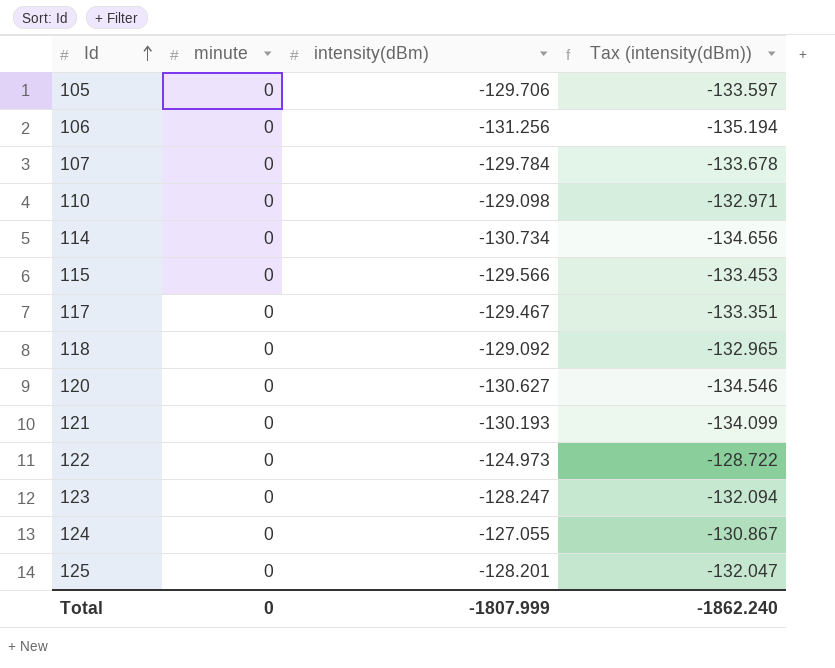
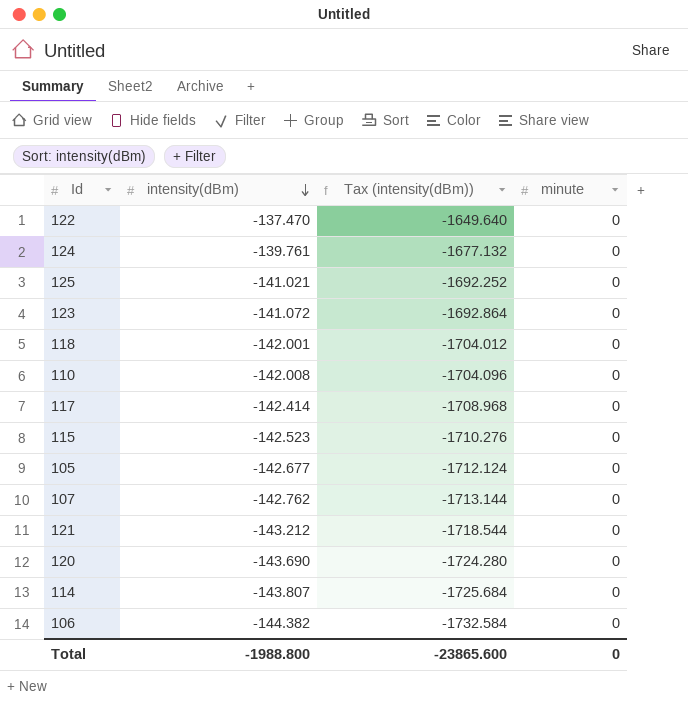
row order: Id ascending -> intensity(dBm) descending
column Tax (intensity(dBm)) | formula: [intensity(dBm)] * 1.03 -> [intensity(dBm)] * 12
column minute | position: 2 -> 4
122 | intensity(dBm): -124.973 -> -137.470
124 | intensity(dBm): -127.055 -> -139.761
125 | intensity(dBm): -128.201 -> -141.021
123 | intensity(dBm): -128.247 -> -141.072
118 | intensity(dBm): -129.092 -> -142.001
110 | intensity(dBm): -129.098 -> -142.008
117 | intensity(dBm): -129.467 -> -142.414
115 | intensity(dBm): -129.566 -> -142.523
105 | intensity(dBm): -129.706 -> -142.677
107 | intensity(dBm): -129.784 -> -142.762
121 | intensity(dBm): -130.193 -> -143.212
120 | intensity(dBm): -130.627 -> -143.690
114 | intensity(dBm): -130.734 -> -143.807
106 | intensity(dBm): -131.256 -> -144.382
Total | intensity(dBm): -1807.999 -> -1988.800
Total | Tax (intensity(dBm)): -1862.240 -> -23865.600

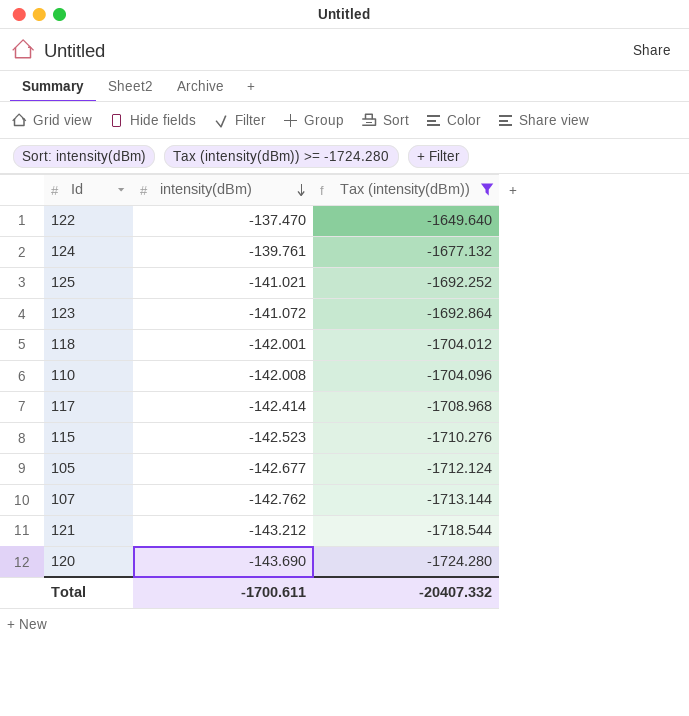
filter: none -> Tax (intensity(dBm)) >= -1724.280
column minute | position: 4 -> none
Total | intensity(dBm): -1988.800 -> -1700.611
Total | Tax (intensity(dBm)): -23865.600 -> -20407.332

